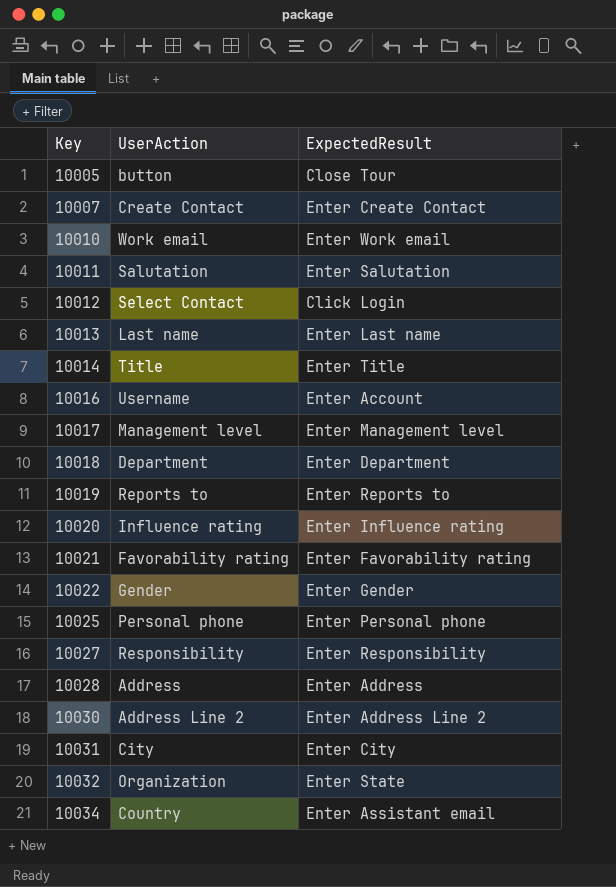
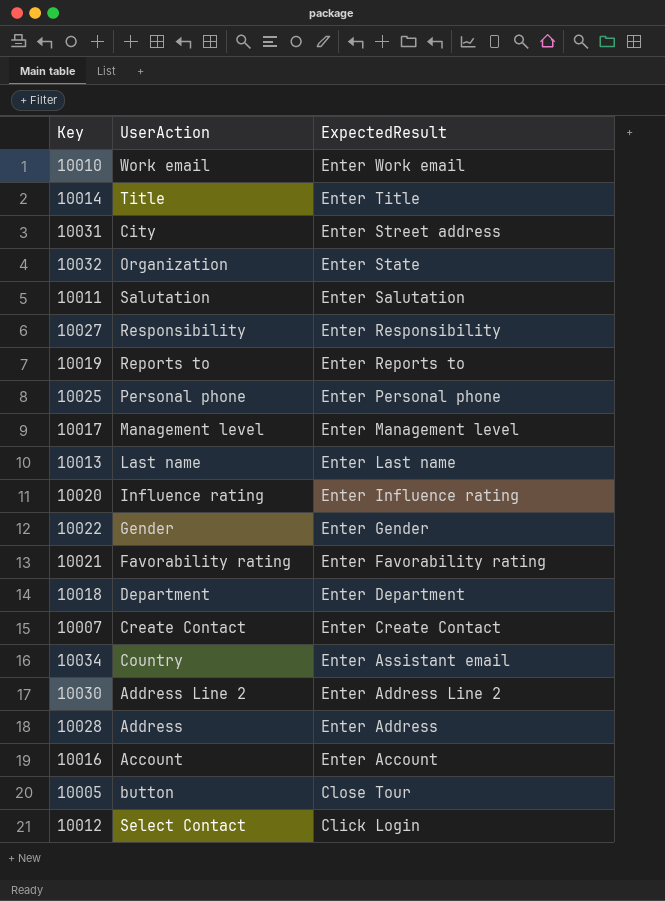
row order: Key ascending -> ExpectedResult descending
10031 | ExpectedResult: Enter City -> Enter Street address
10016 | UserAction: Username -> Account

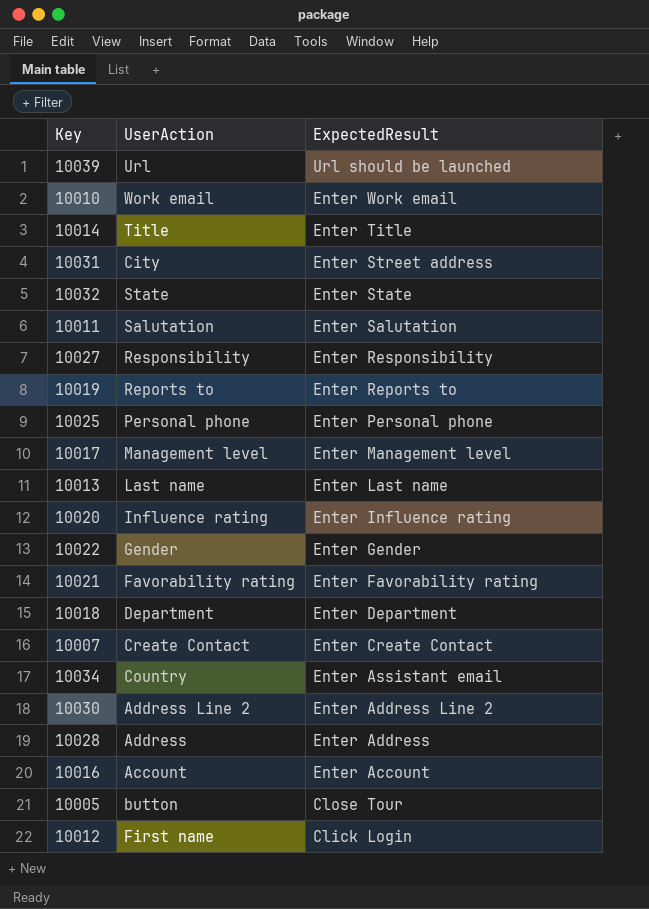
row 10039: none -> Url | Url should be launched
10032 | UserAction: Organization -> State
10012 | UserAction: Select Contact -> First name

